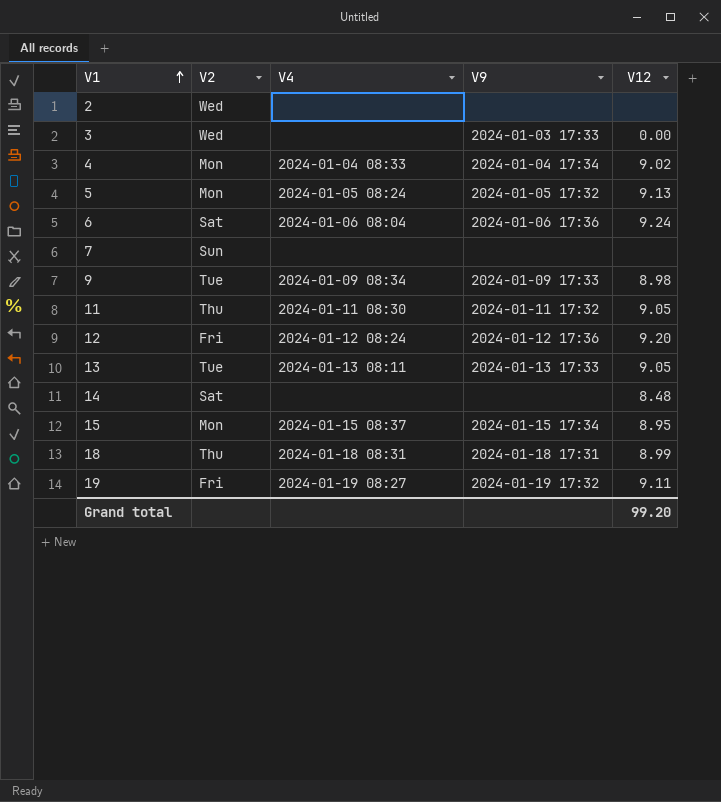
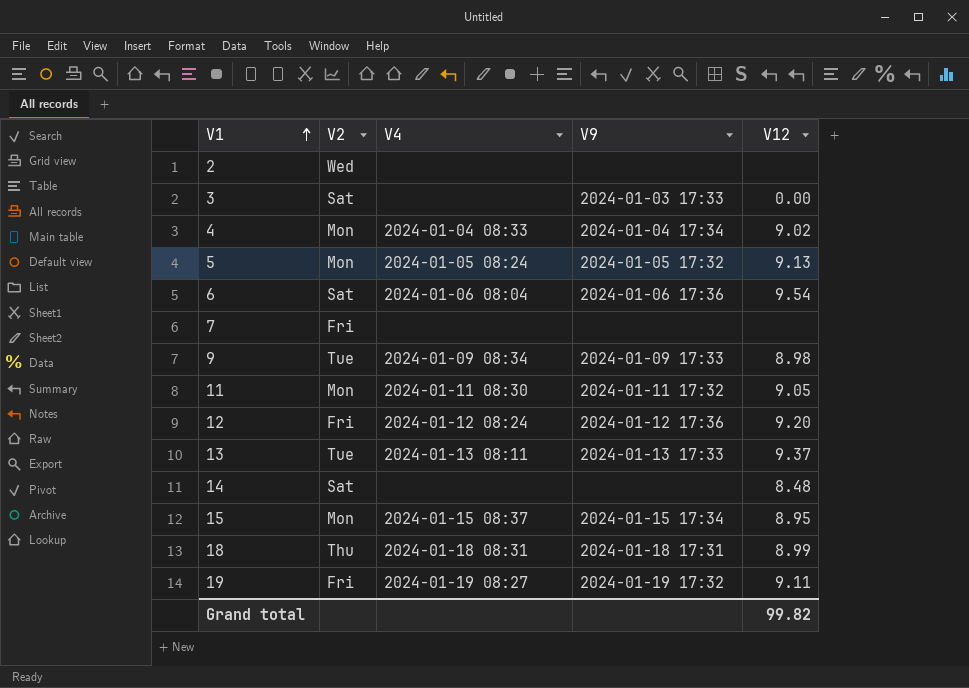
3 | V2: Wed -> Sat
6 | V12: 9.24 -> 9.54
7 | V2: Sun -> Fri
11 | V2: Thu -> Mon
13 | V12: 9.05 -> 9.37
Grand total | V12: 99.20 -> 99.82

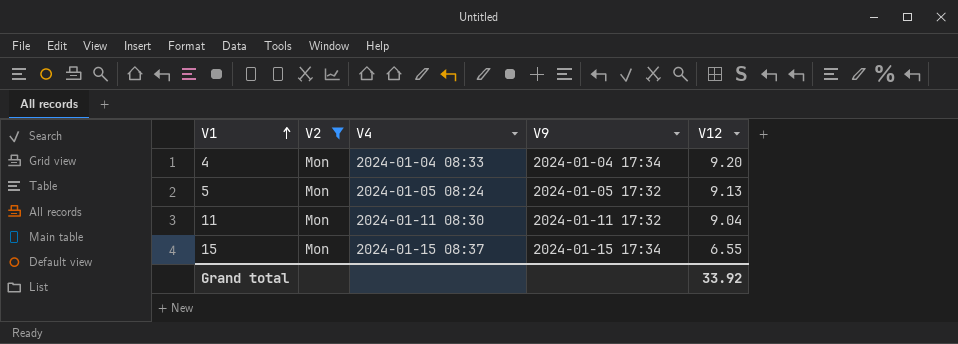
filter: none -> V2 = Mon
4 | V12: 9.02 -> 9.20
11 | V12: 9.05 -> 9.04
15 | V12: 8.95 -> 6.55
Grand total | V12: 99.82 -> 33.92

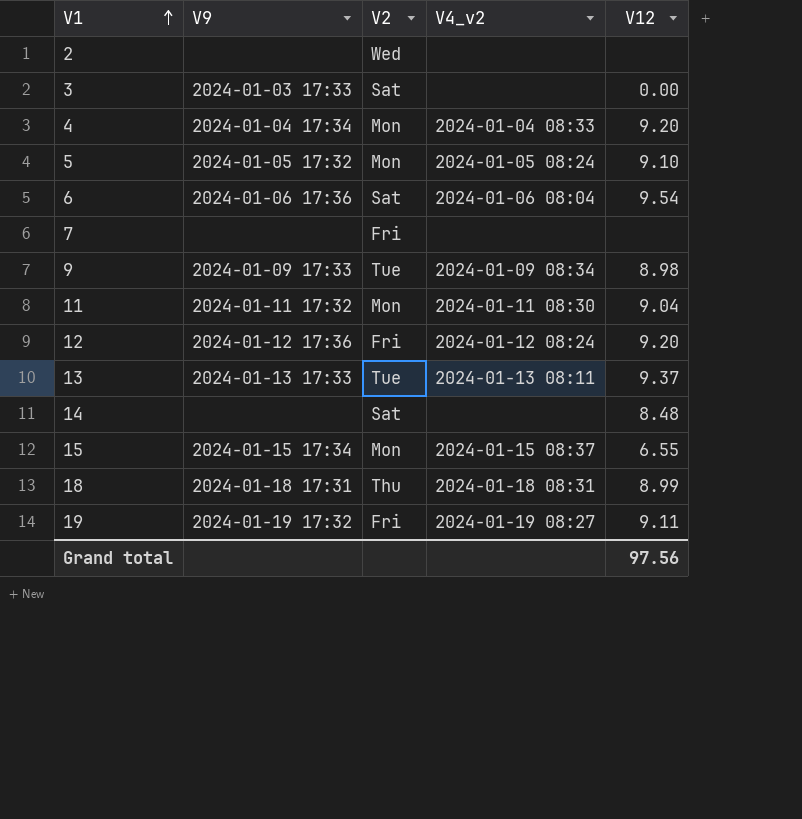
filter: V2 = Mon -> none
column V9 | position: 4 -> 2
column name: V4 -> V4_v2
5 | V12: 9.13 -> 9.10
Grand total | V12: 33.92 -> 97.56

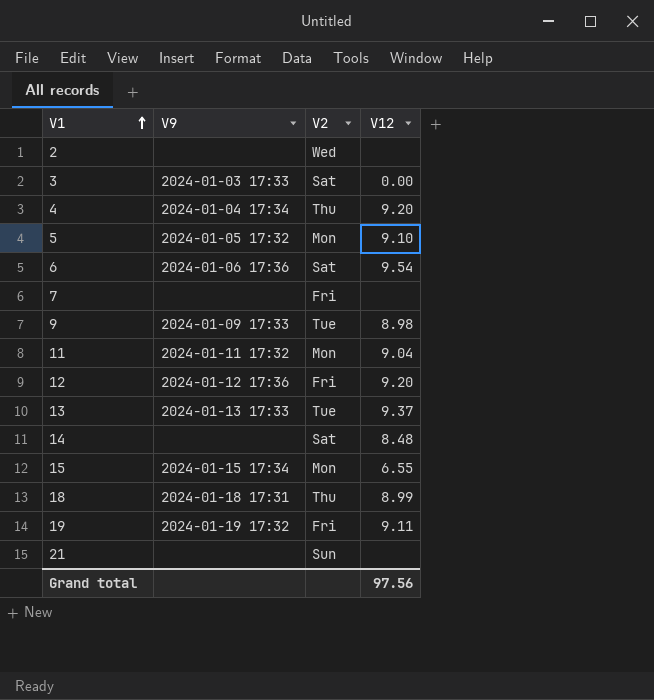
column V4_v2 | position: 4 -> none
4 | V2: Mon -> Thu
row 21: none -> none | Sun | none

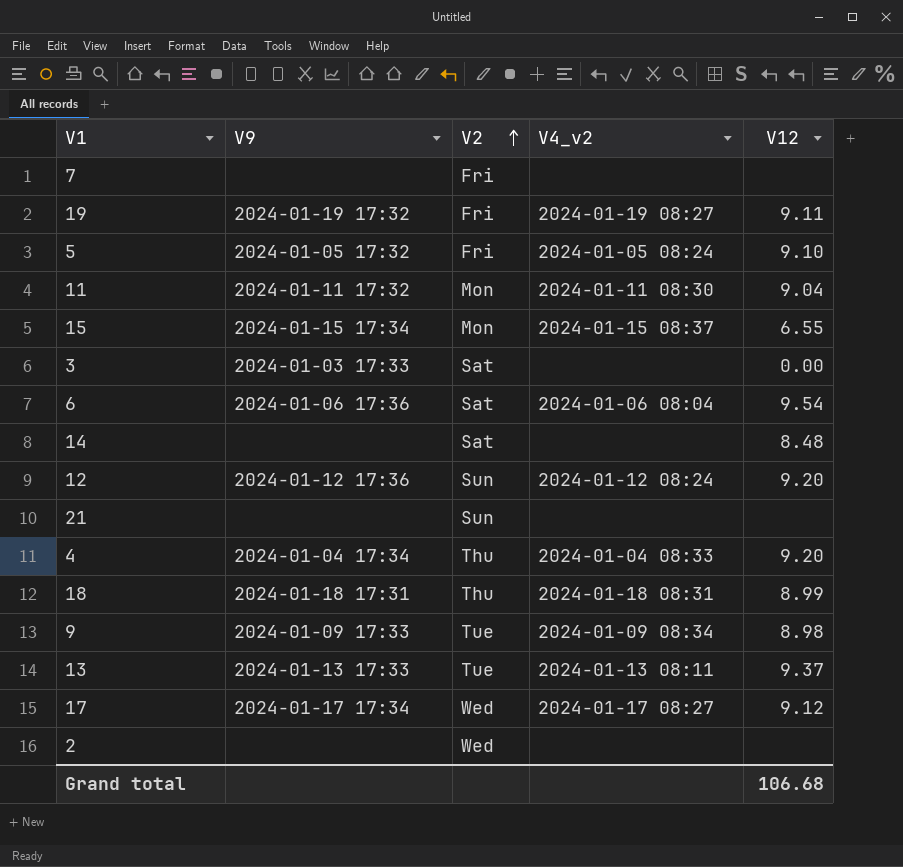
row order: V1 ascending -> V2 ascending
column V4_v2 | position: none -> 4
5 | V2: Mon -> Fri
12 | V2: Fri -> Sun
row 17: none -> 2024-01-17 17:34 | Wed | 2024-01-17 08:27 | 9.12
Grand total | V12: 97.56 -> 106.68

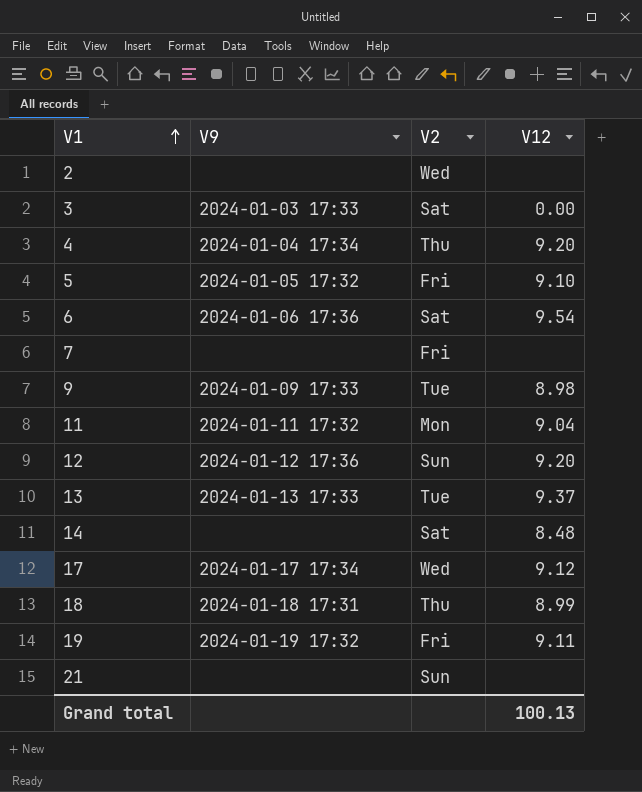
row order: V2 ascending -> V1 ascending
column V4_v2 | position: 4 -> none
row 15: 2024-01-15 17:34 | Mon | 2024-01-15 08:37 | 6.55 -> none
Grand total | V12: 106.68 -> 100.13

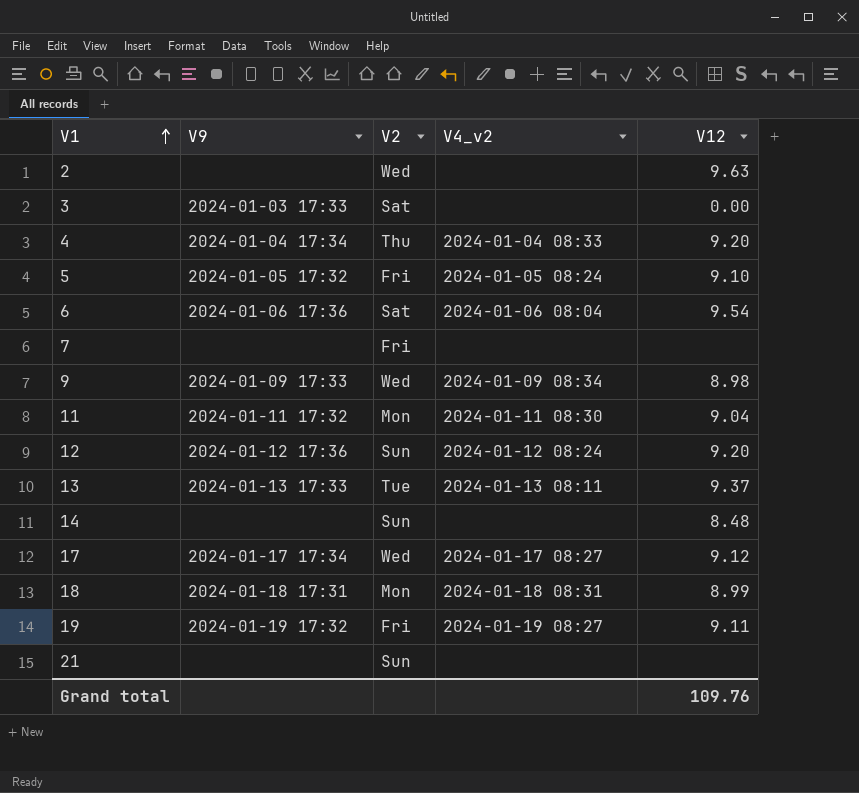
column V4_v2 | position: none -> 4
2 | V12: none -> 9.63
9 | V2: Tue -> Wed
14 | V2: Sat -> Sun
18 | V2: Thu -> Mon
Grand total | V12: 100.13 -> 109.76

